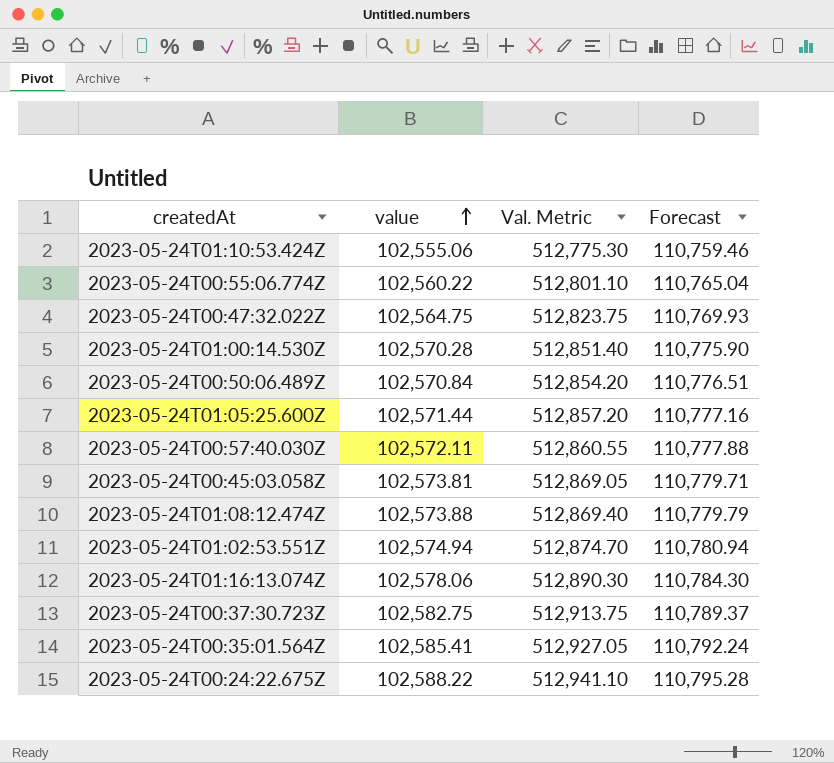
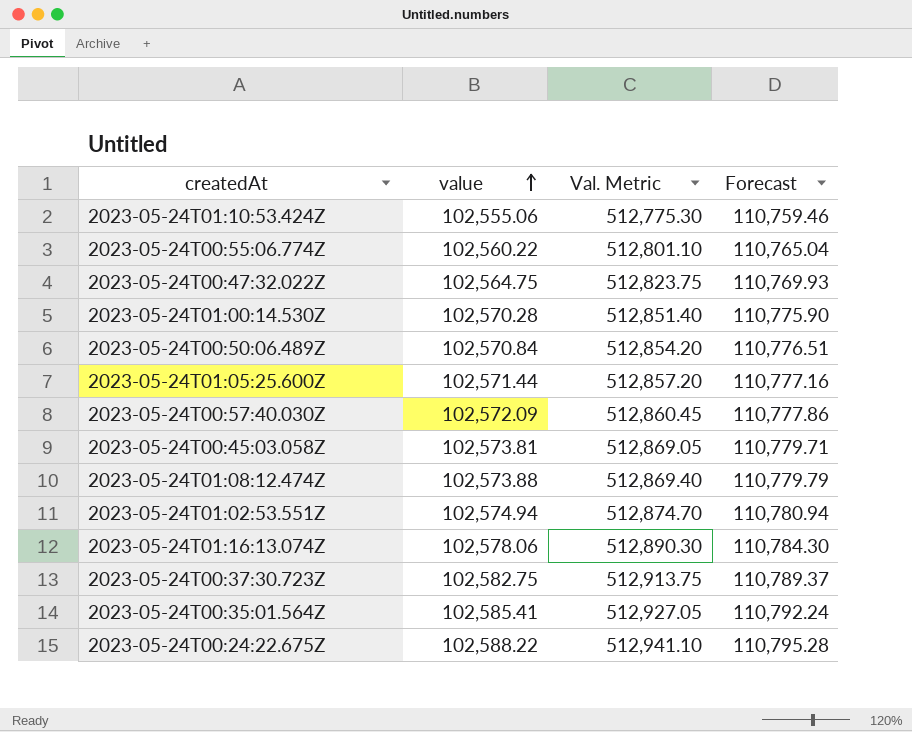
2023-05-24T00:57:40.030Z | value: 102,572.11 -> 102,572.09
2023-05-24T00:57:40.030Z | Val. Metric: 512,860.55 -> 512,860.45
2023-05-24T00:57:40.030Z | Forecast: 110,777.88 -> 110,777.86

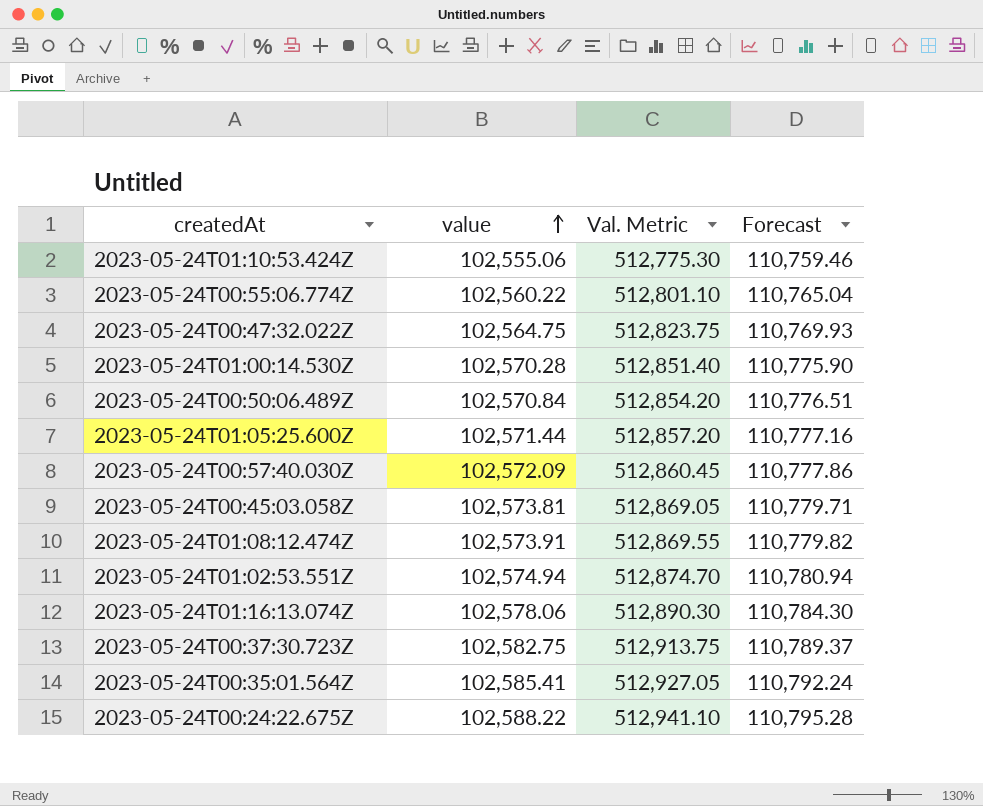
2023-05-24T01:08:12.474Z | value: 102,573.88 -> 102,573.91
2023-05-24T01:08:12.474Z | Val. Metric: 512,869.40 -> 512,869.55
2023-05-24T01:08:12.474Z | Forecast: 110,779.79 -> 110,779.82

